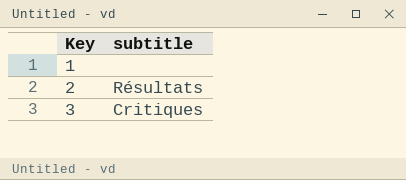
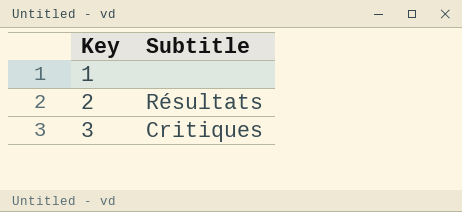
column name: subtitle -> Subtitle

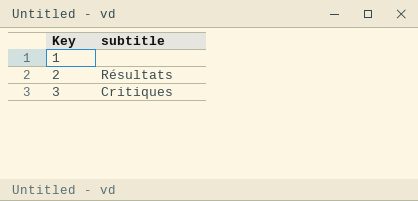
column name: Subtitle -> subtitle

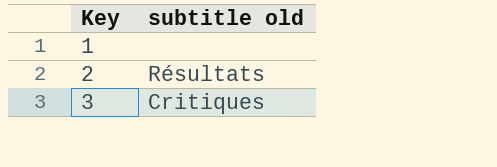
column name: subtitle -> subtitle old

